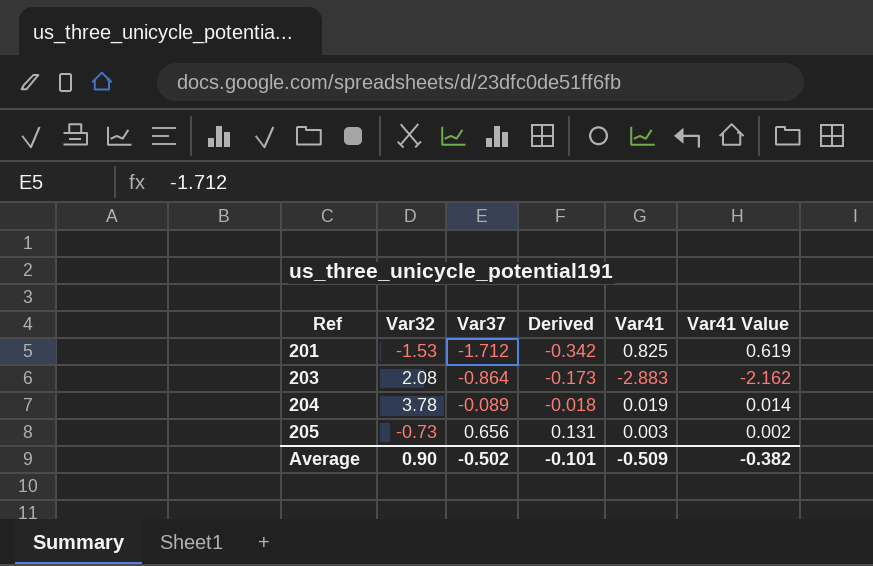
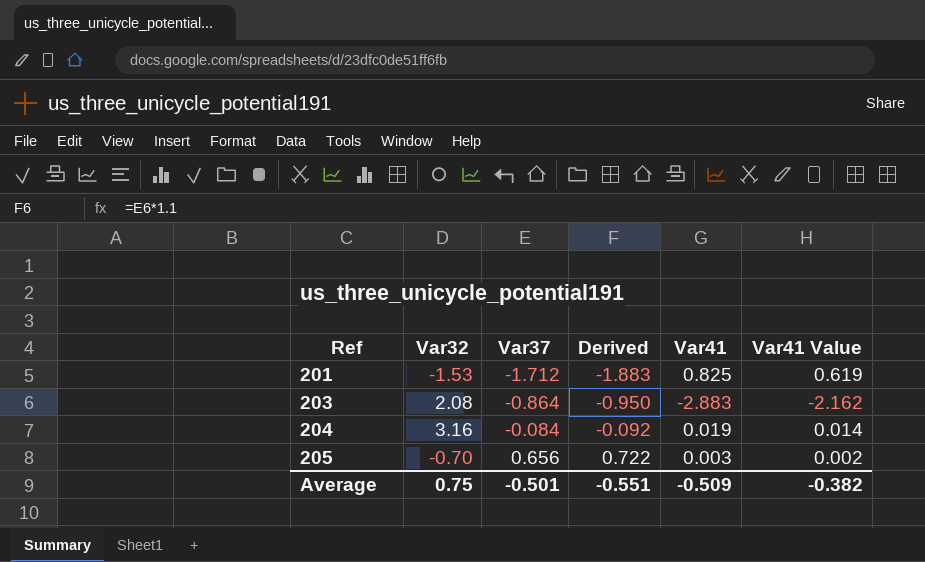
column Derived | formula: [Var37] * 0.2 -> [Var37] * 1.1
204 | Var32: 3.78 -> 3.16
204 | Var37: -0.089 -> -0.084
205 | Var32: -0.73 -> -0.70
Average | Var32: 0.90 -> 0.75
Average | Var37: -0.502 -> -0.501
Average | Derived: -0.101 -> -0.551

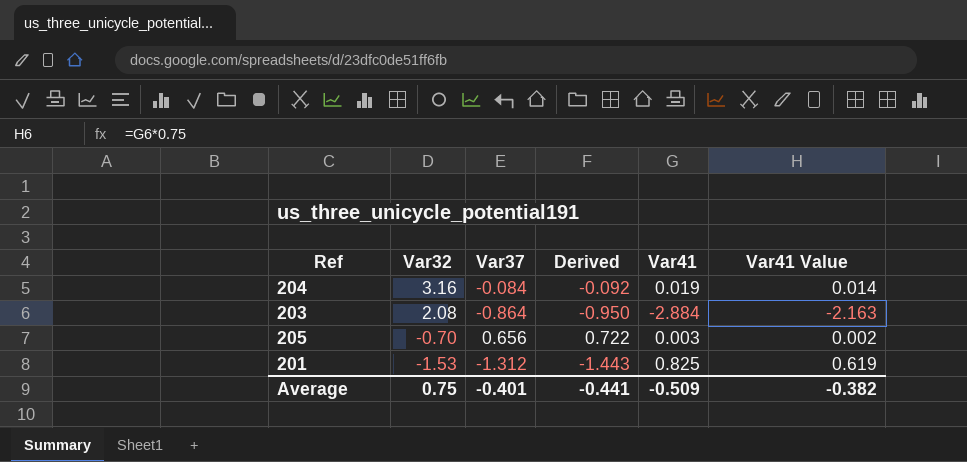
row order: Ref ascending -> Var32 descending
203 | Var41: -2.883 -> -2.884
203 | Var41 Value: -2.162 -> -2.163
201 | Var37: -1.712 -> -1.312
201 | Derived: -1.883 -> -1.443
Average | Var37: -0.501 -> -0.401
Average | Derived: -0.551 -> -0.441

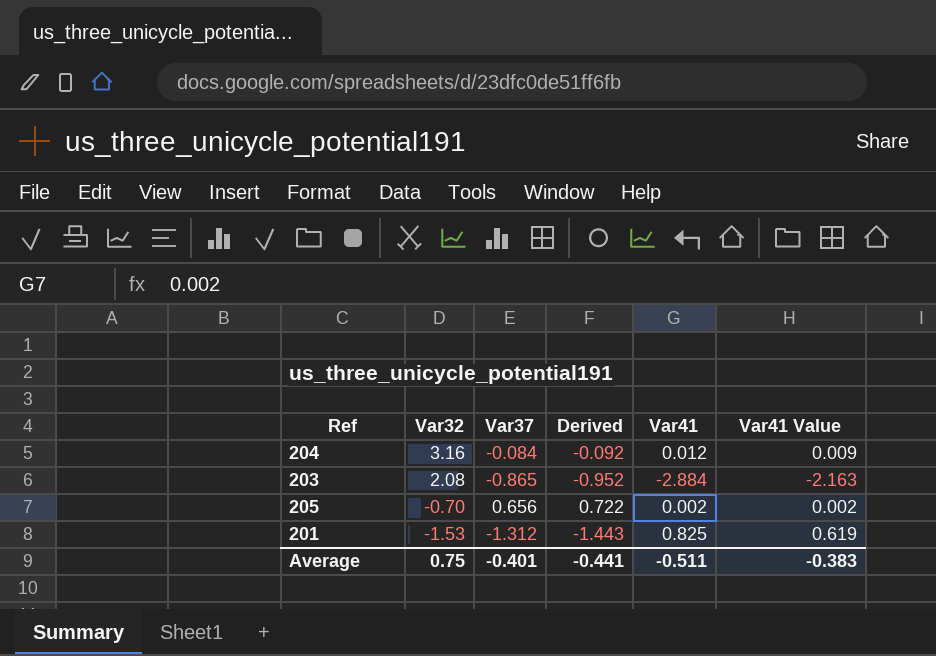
204 | Var41: 0.019 -> 0.012
204 | Var41 Value: 0.014 -> 0.009
203 | Var37: -0.864 -> -0.865
203 | Derived: -0.950 -> -0.952
205 | Var41: 0.003 -> 0.002
Average | Var41: -0.509 -> -0.511
Average | Var41 Value: -0.382 -> -0.383

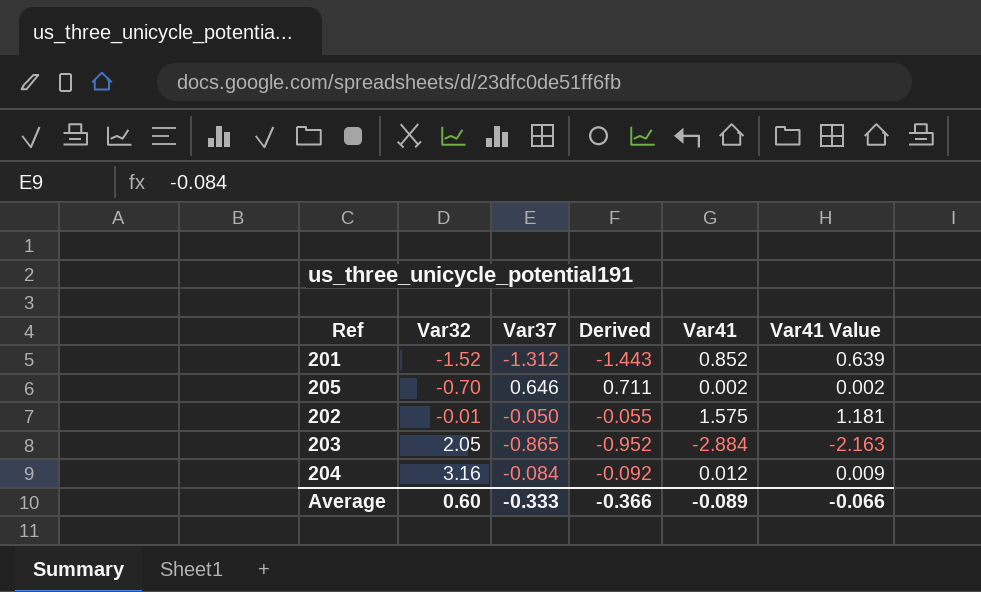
row order: Var32 descending -> Var32 ascending
201 | Var32: -1.53 -> -1.52
201 | Var41: 0.825 -> 0.852
201 | Var41 Value: 0.619 -> 0.639
205 | Var37: 0.656 -> 0.646
205 | Derived: 0.722 -> 0.711
row 202: none -> -0.01 | -0.050 | -0.055 | 1.575 | 1.181
203 | Var32: 2.08 -> 2.05
Average | Var32: 0.75 -> 0.60
Average | Var37: -0.401 -> -0.333
Average | Derived: -0.441 -> -0.366
Average | Var41: -0.511 -> -0.089
Average | Var41 Value: -0.383 -> -0.066

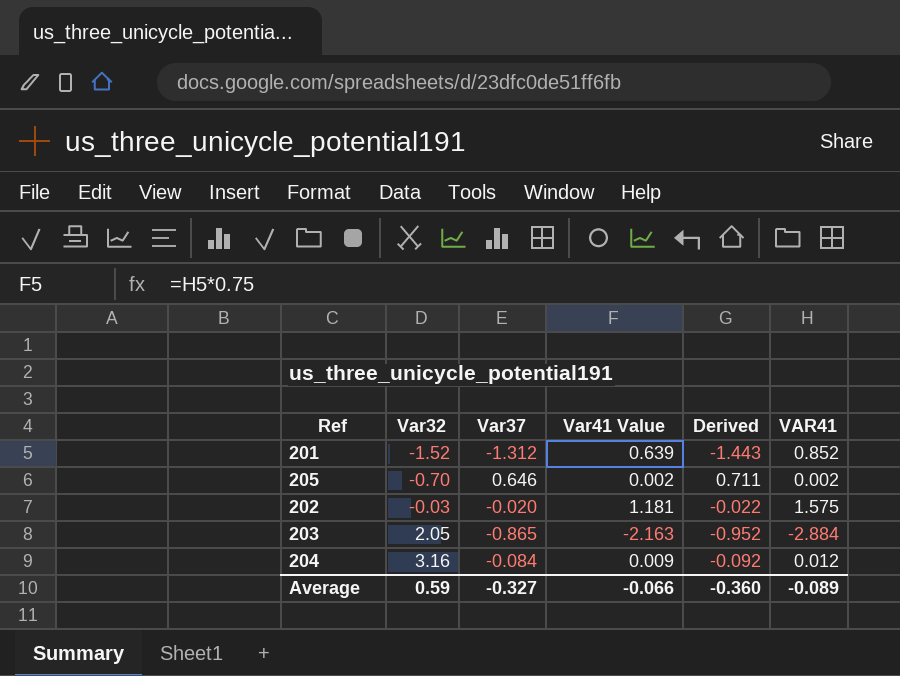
column Var41 Value | position: 6 -> 4
column name: Var41 -> VAR41
202 | Var32: -0.01 -> -0.03
202 | Var37: -0.050 -> -0.020
202 | Derived: -0.055 -> -0.022
Average | Var32: 0.60 -> 0.59
Average | Var37: -0.333 -> -0.327
Average | Derived: -0.366 -> -0.360

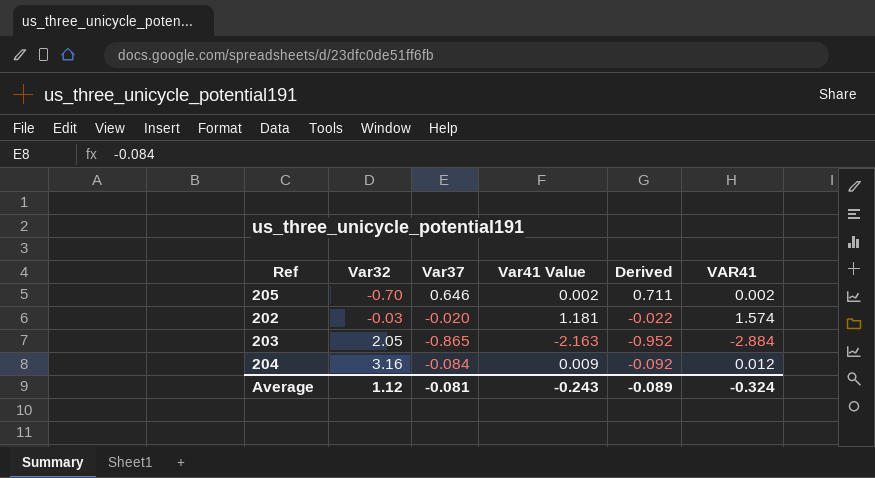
row 201: -1.52 | -1.312 | 0.639 | -1.443 | 0.852 -> none
202 | VAR41: 1.575 -> 1.574
Average | Var32: 0.59 -> 1.12
Average | Var37: -0.327 -> -0.081
Average | Var41 Value: -0.066 -> -0.243
Average | Derived: -0.360 -> -0.089
Average | VAR41: -0.089 -> -0.324

